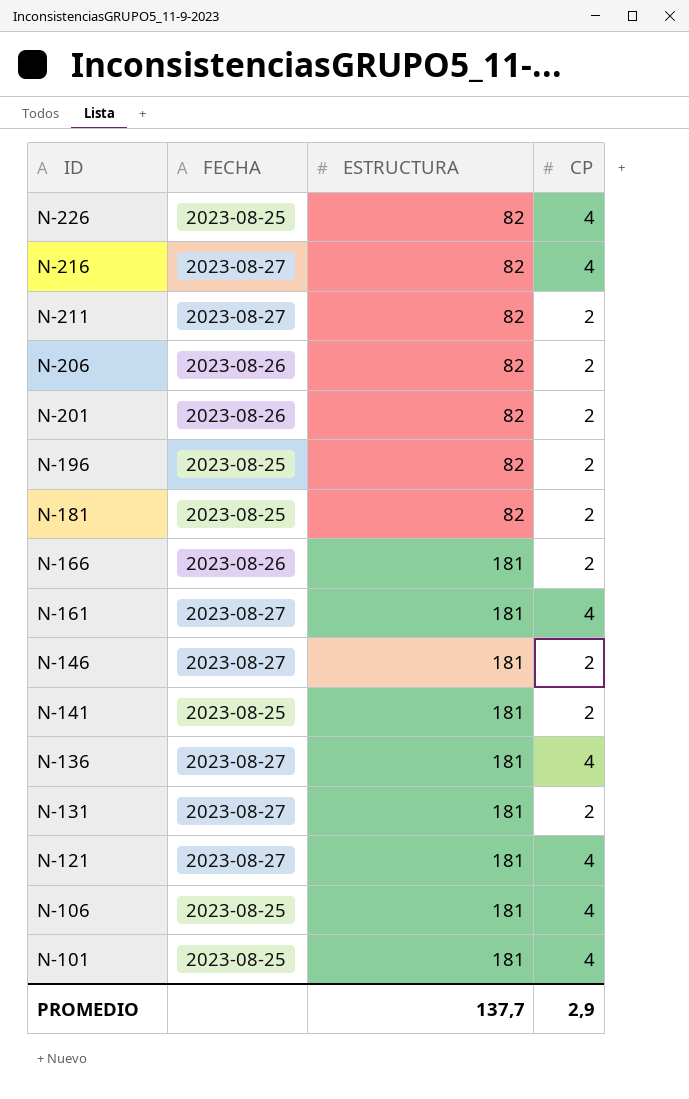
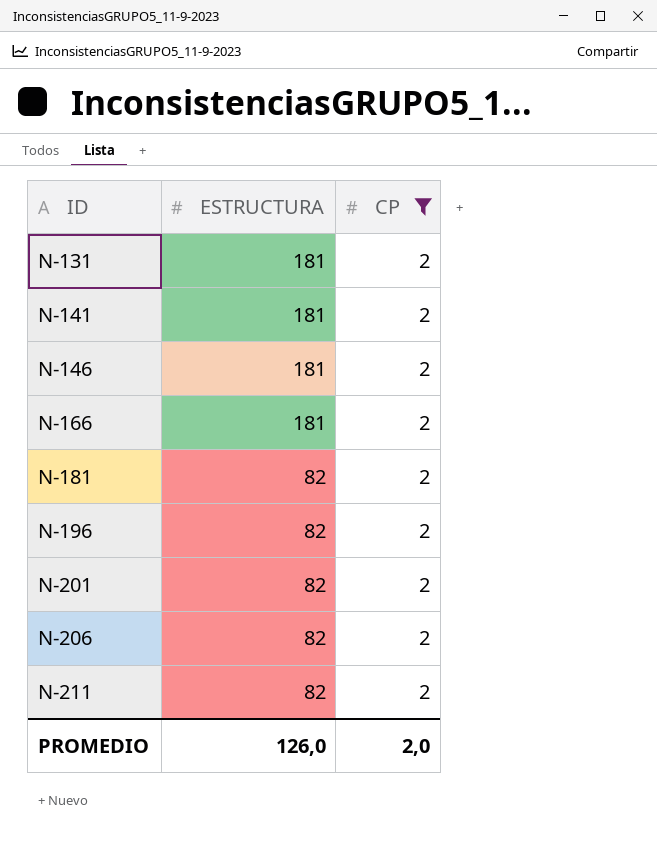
filter: none -> CP = 2
row order: ID descending -> ID ascending
column FECHA | position: 2 -> none
PROMEDIO | ESTRUCTURA: 137,7 -> 126,0
PROMEDIO | CP: 2,9 -> 2,0

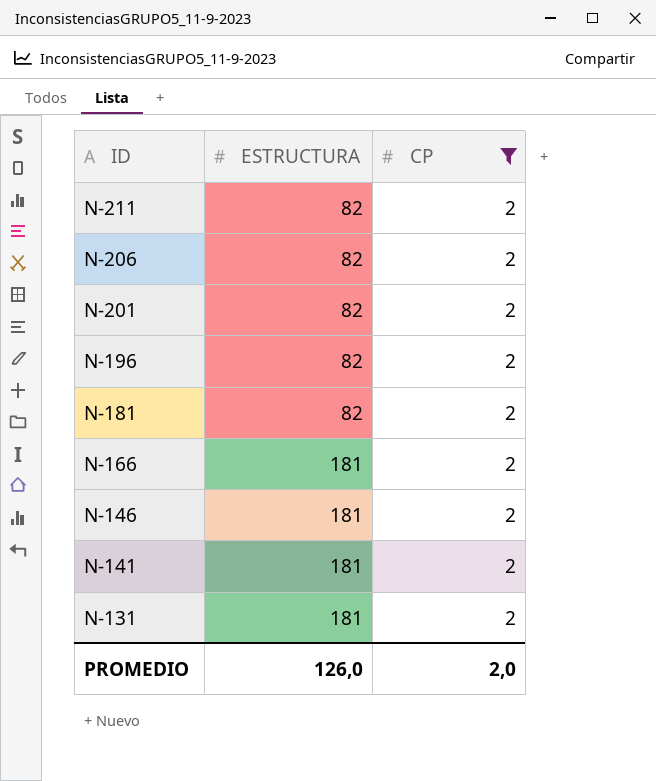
row order: ID ascending -> ID descending

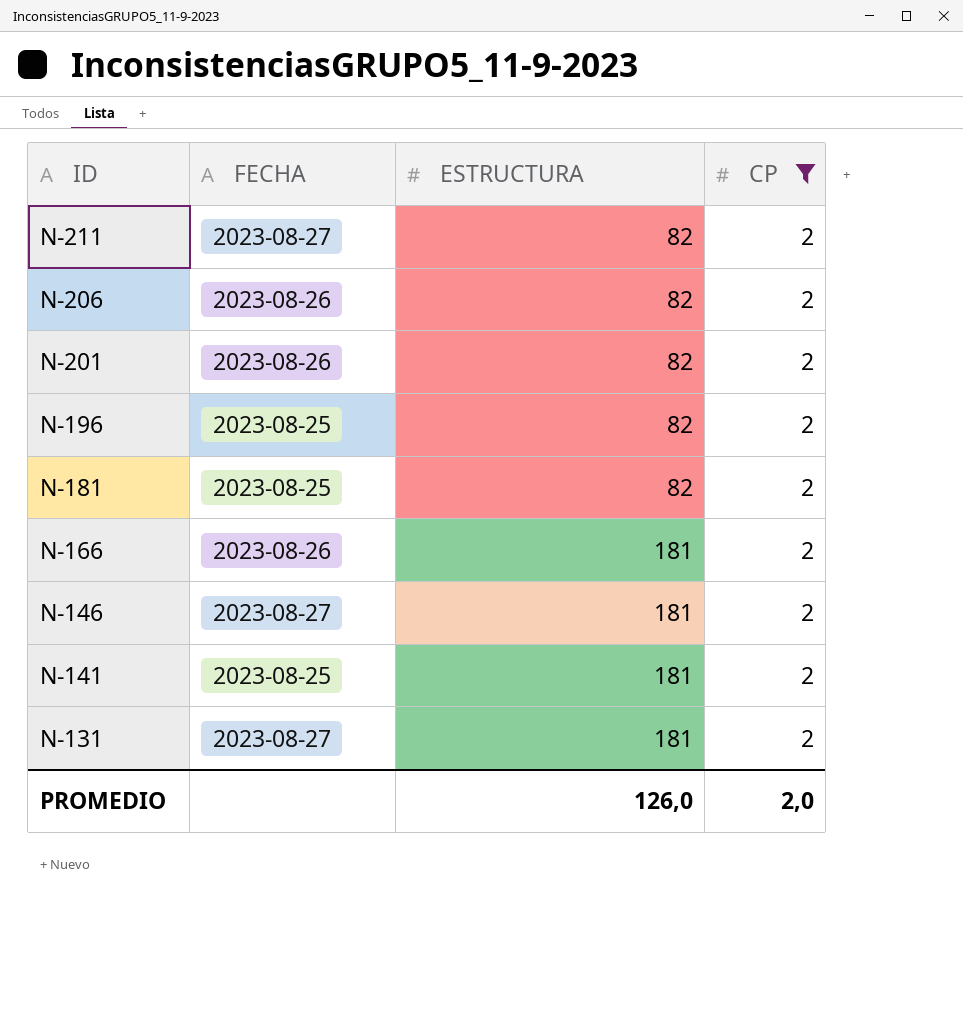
column FECHA | position: none -> 2

